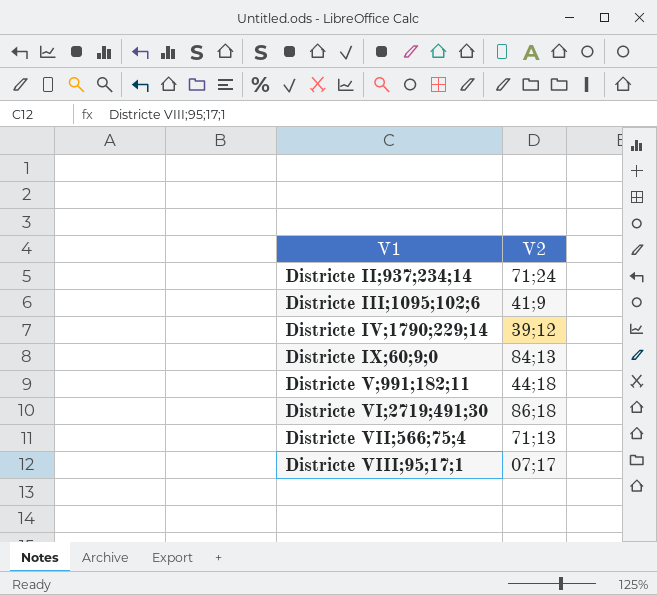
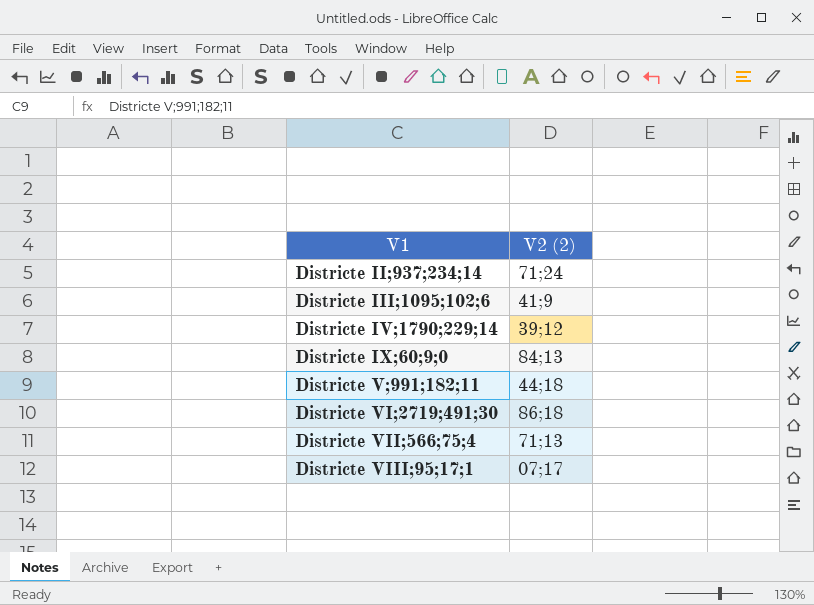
column name: V2 -> V2 (2)

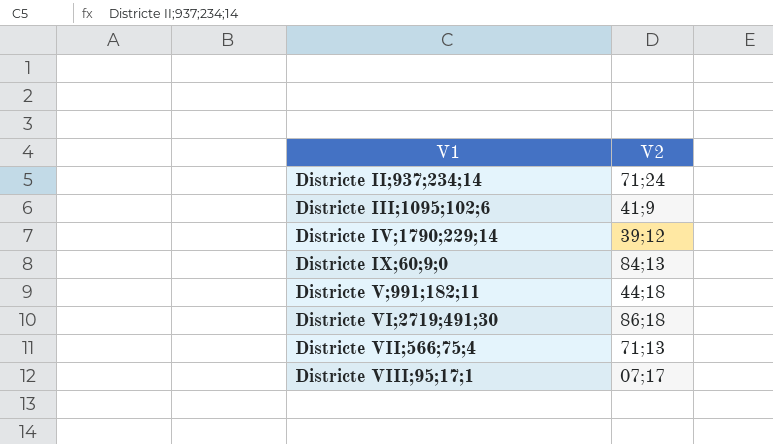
column name: V2 (2) -> V2

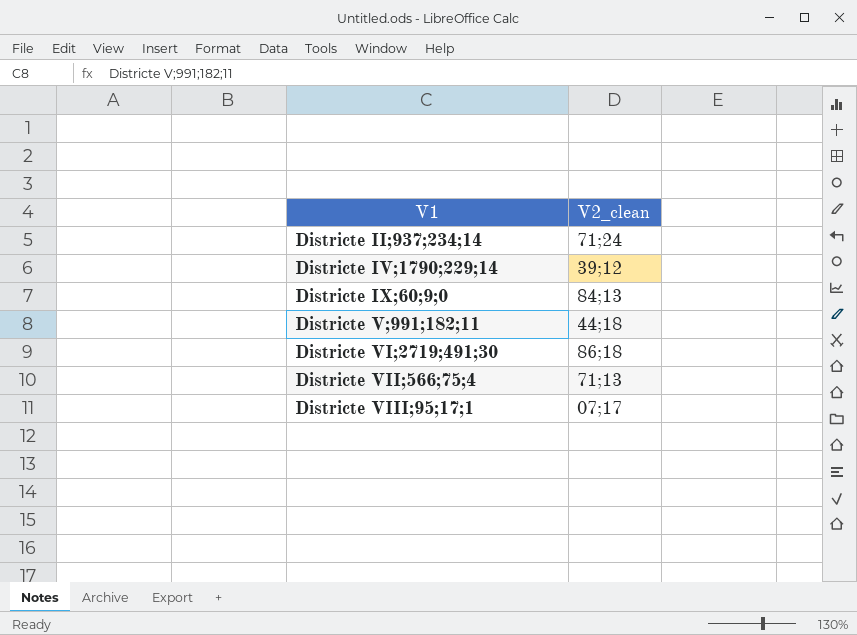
column name: V2 -> V2_clean
row Districte III;1095;102;6: 41;9 -> none

